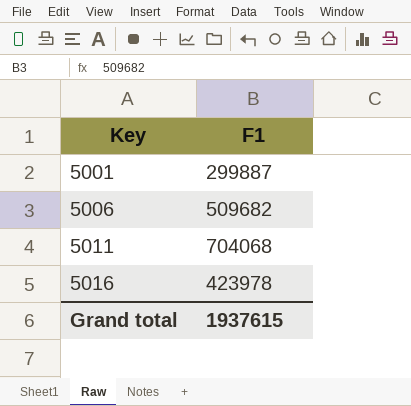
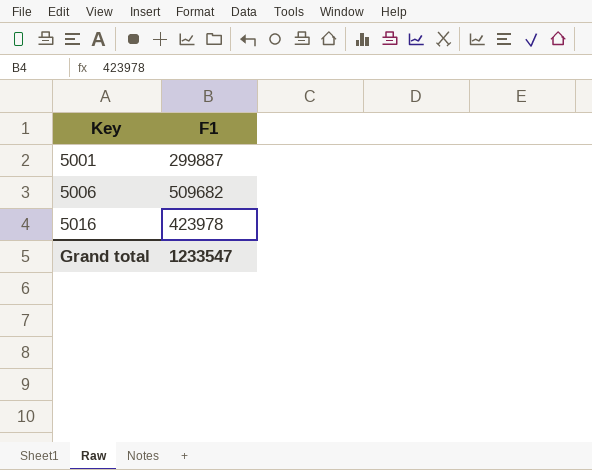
row 5011: 704068 -> none
Grand total | F1: 1937615 -> 1233547

